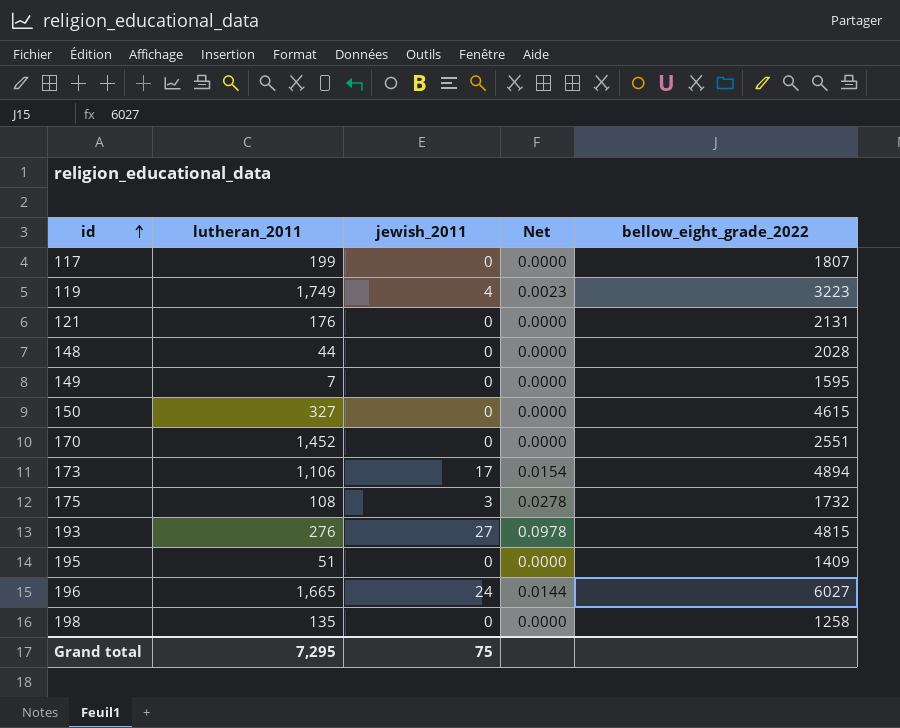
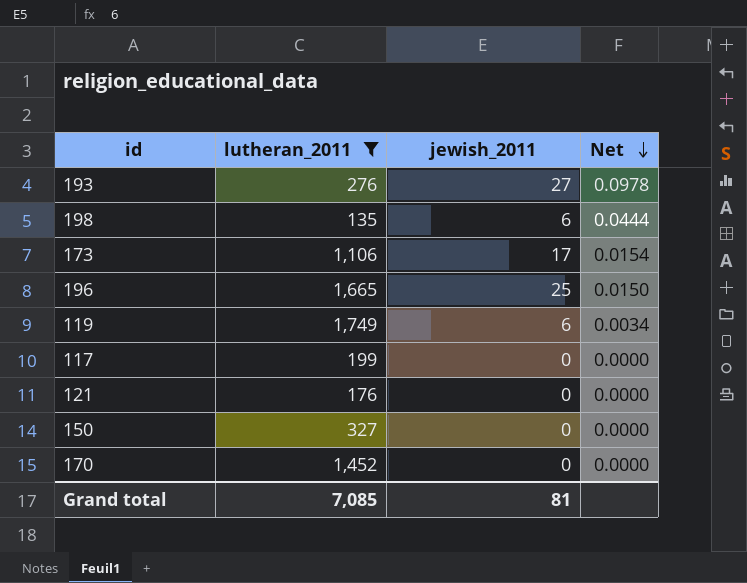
filter: none -> lutheran_2011 >= 135
row order: id ascending -> Net descending
column bellow_eight_grade_2022 | position: 5 -> none
198 | jewish_2011: 0 -> 6
198 | Net: 0.0000 -> 0.0444
196 | jewish_2011: 24 -> 25
196 | Net: 0.0144 -> 0.0150
119 | jewish_2011: 4 -> 6
119 | Net: 0.0023 -> 0.0034
Grand total | lutheran_2011: 7,295 -> 7,085
Grand total | jewish_2011: 75 -> 81

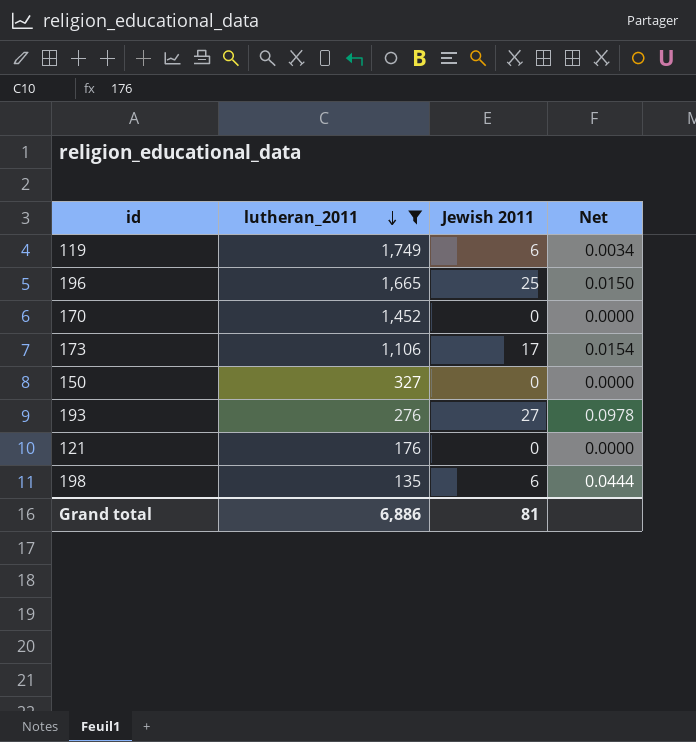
row order: Net descending -> lutheran_2011 descending
column name: jewish_2011 -> Jewish 2011
row 117: 199 | 0 | 0.0000 -> none
Grand total | lutheran_2011: 7,085 -> 6,886

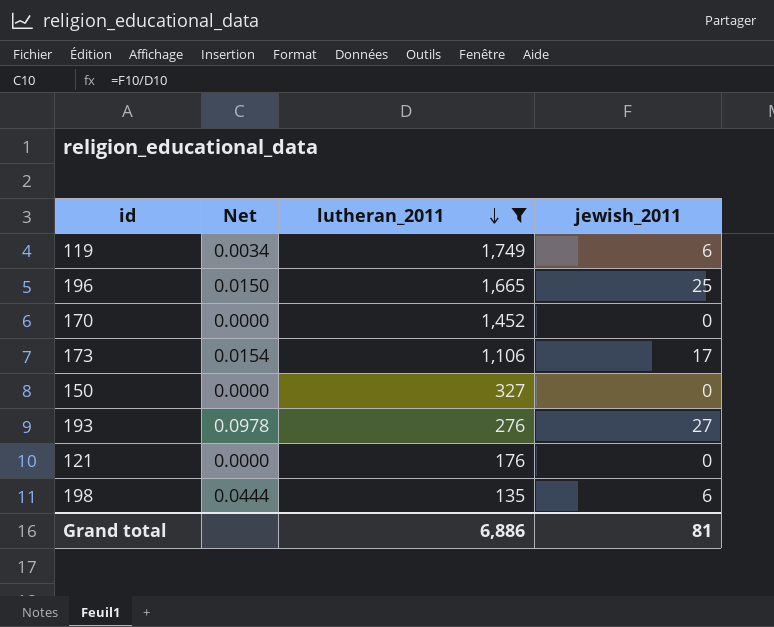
column Net | position: 4 -> 2
column name: Jewish 2011 -> jewish_2011

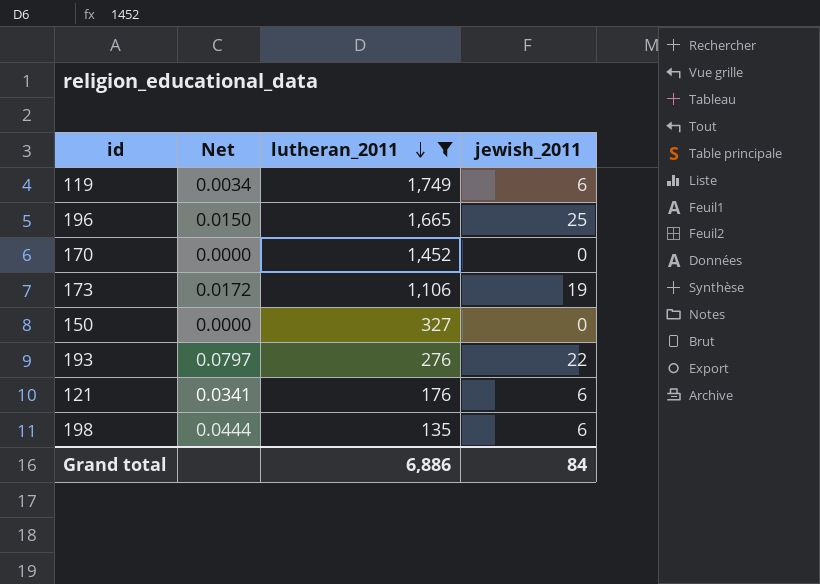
173 | Net: 0.0154 -> 0.0172
173 | jewish_2011: 17 -> 19
193 | Net: 0.0978 -> 0.0797
193 | jewish_2011: 27 -> 22
121 | Net: 0.0000 -> 0.0341
121 | jewish_2011: 0 -> 6
Grand total | jewish_2011: 81 -> 84

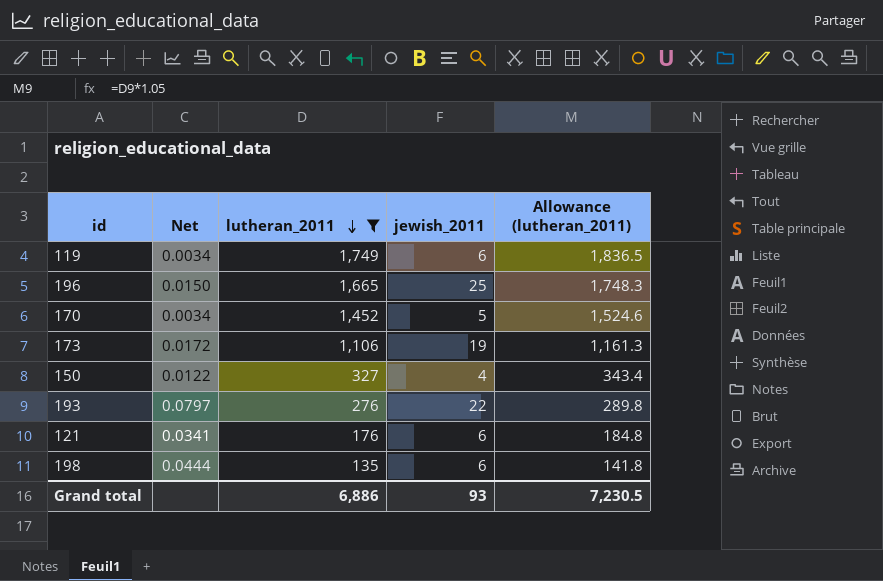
column Allowance (lutheran_2011) | formula: none -> [lutheran_2011] * 1.05
170 | Net: 0.0000 -> 0.0034
170 | jewish_2011: 0 -> 5
150 | Net: 0.0000 -> 0.0122
150 | jewish_2011: 0 -> 4
Grand total | jewish_2011: 84 -> 93

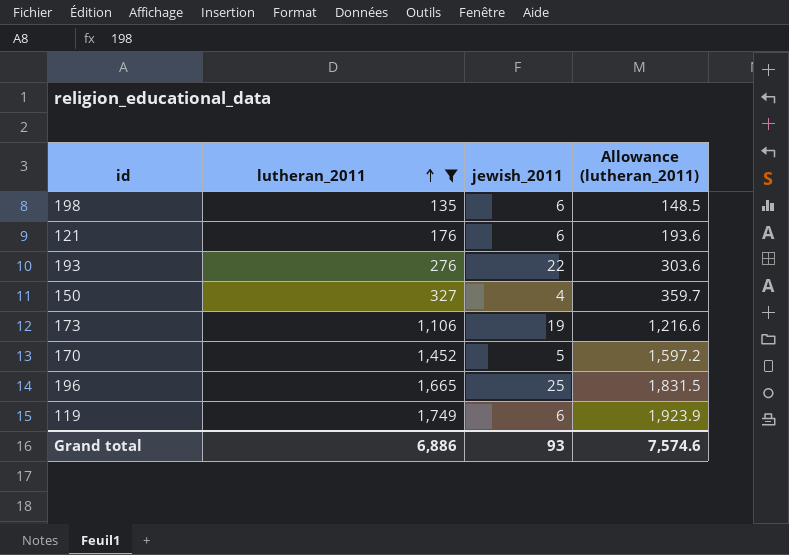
row order: lutheran_2011 descending -> lutheran_2011 ascending
column Net | formula: [jewish_2011] / [lutheran_2011] -> none
column Allowance (lutheran_2011) | formula: [lutheran_2011] * 1.05 -> [lutheran_2011] * 1.1
Grand total | Allowance (lutheran_2011): 7,230.5 -> 7,574.6

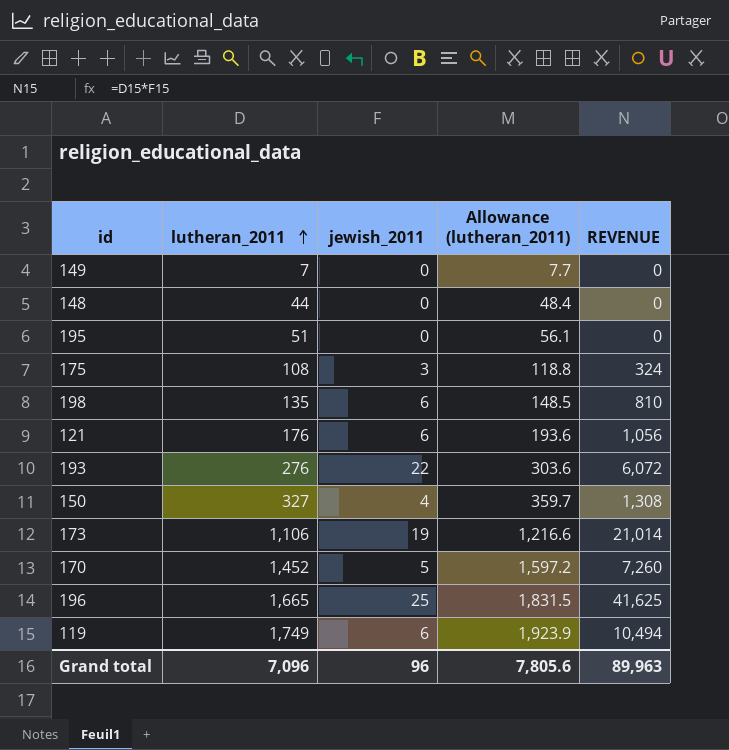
filter: lutheran_2011 >= 135 -> none
column REVENUE | formula: none -> [lutheran_2011] * [jewish_2011]
Grand total | lutheran_2011: 6,886 -> 7,096
Grand total | jewish_2011: 93 -> 96
Grand total | Allowance (lutheran_2011): 7,574.6 -> 7,805.6

